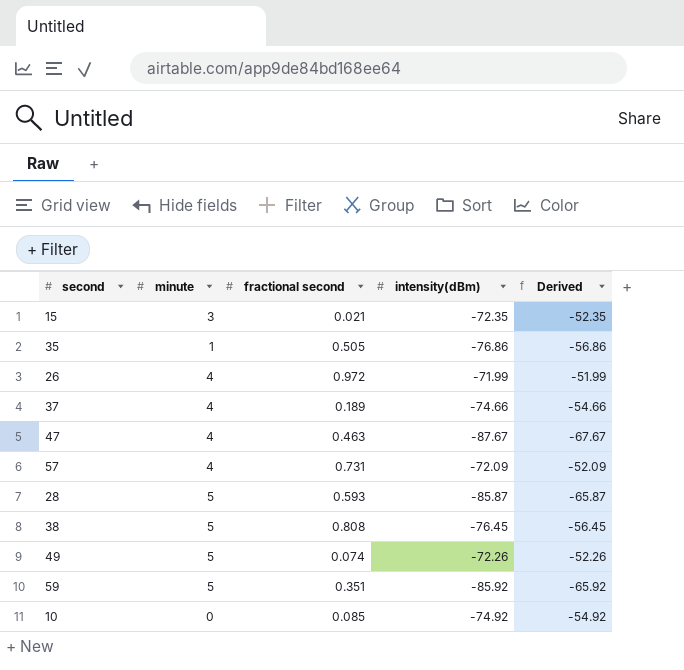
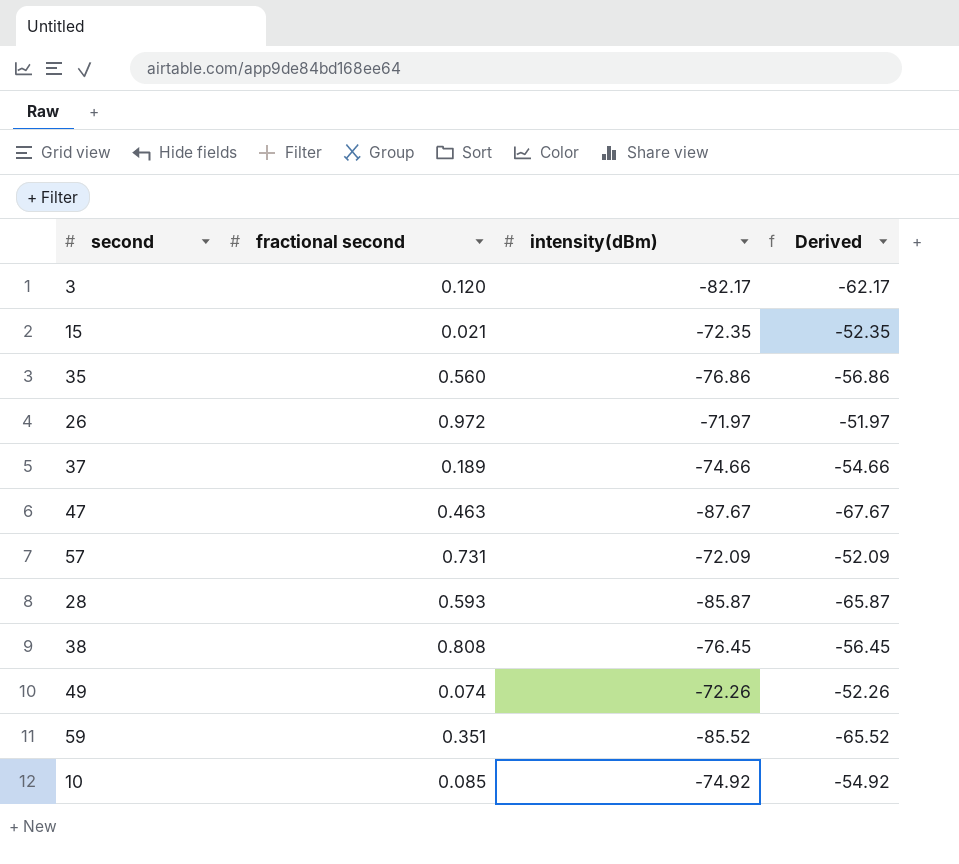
column minute | position: 2 -> none
row 3: none -> 0.120 | -82.17 | -62.17
35 | fractional second: 0.505 -> 0.560
26 | intensity(dBm): -71.99 -> -71.97
26 | Derived: -51.99 -> -51.97
59 | intensity(dBm): -85.92 -> -85.52
59 | Derived: -65.92 -> -65.52

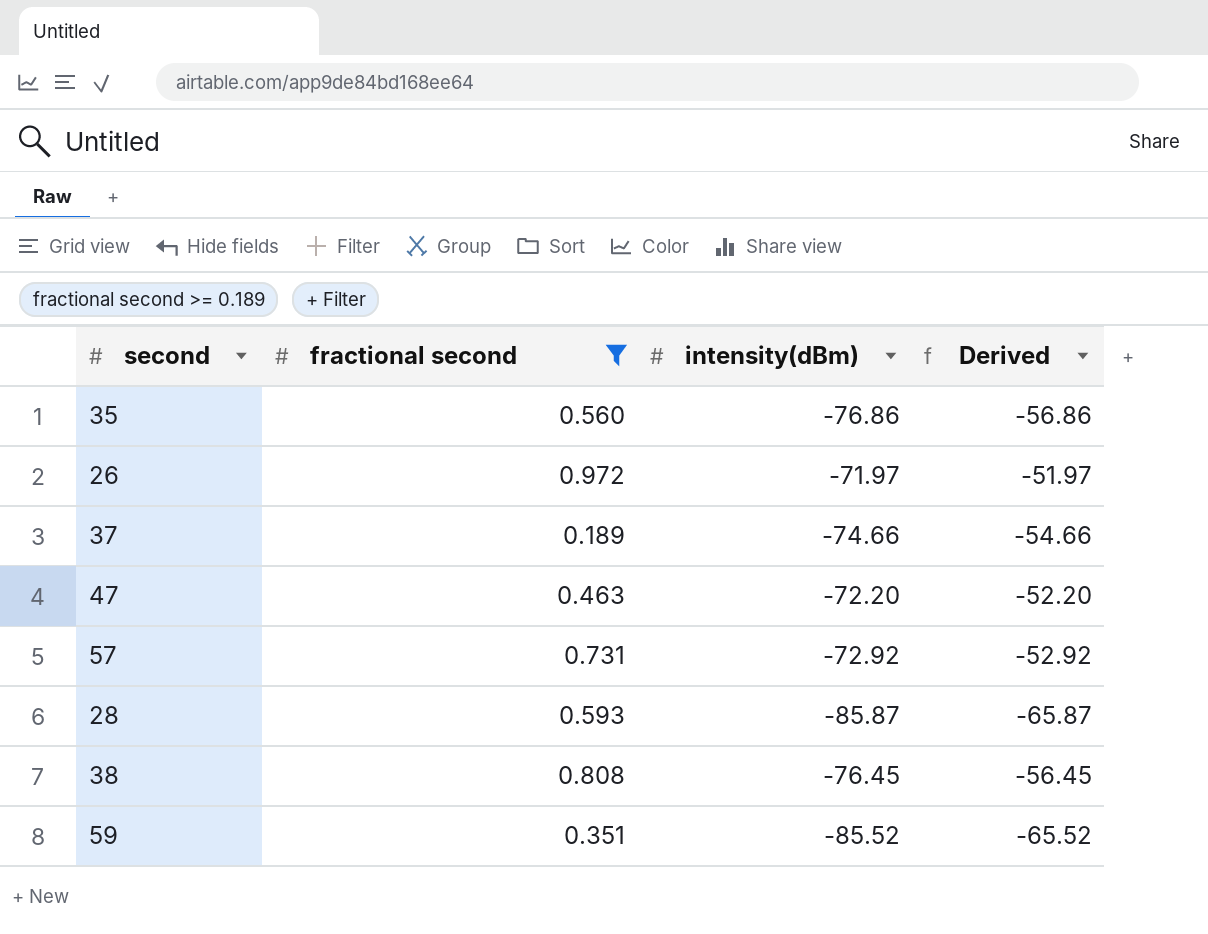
filter: none -> fractional second >= 0.189
47 | intensity(dBm): -87.67 -> -72.20
47 | Derived: -67.67 -> -52.20
57 | intensity(dBm): -72.09 -> -72.92
57 | Derived: -52.09 -> -52.92

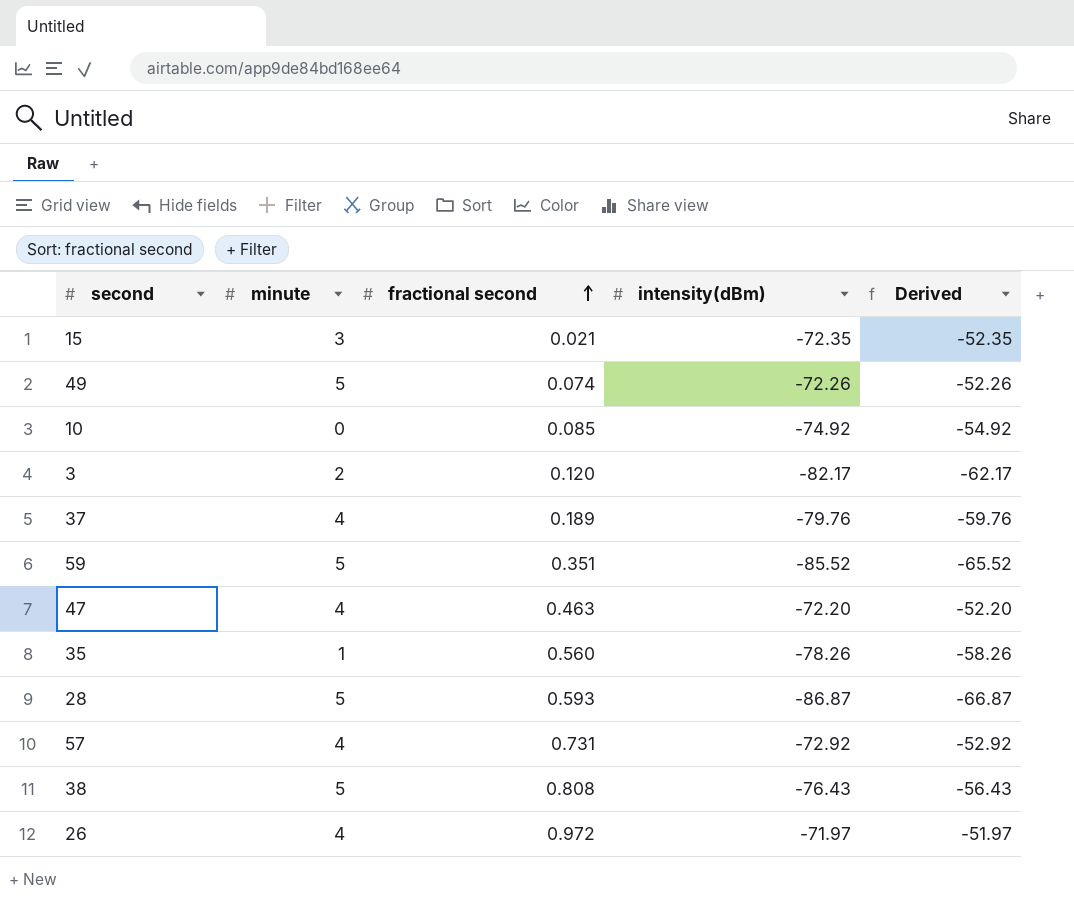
filter: fractional second >= 0.189 -> none
row order: none -> fractional second ascending
column minute | position: none -> 2
37 | intensity(dBm): -74.66 -> -79.76
37 | Derived: -54.66 -> -59.76
35 | intensity(dBm): -76.86 -> -78.26
35 | Derived: -56.86 -> -58.26
28 | intensity(dBm): -85.87 -> -86.87
28 | Derived: -65.87 -> -66.87
38 | intensity(dBm): -76.45 -> -76.43
38 | Derived: -56.45 -> -56.43

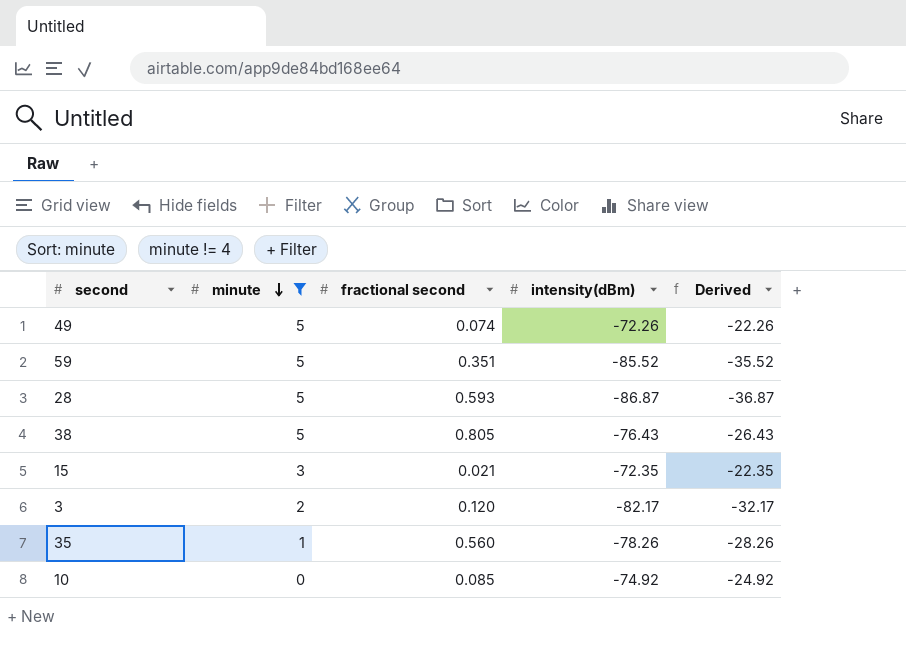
filter: none -> minute != 4
row order: fractional second ascending -> minute descending
column Derived | formula: [intensity(dBm)] + 20 -> [intensity(dBm)] + 50
38 | fractional second: 0.808 -> 0.805

